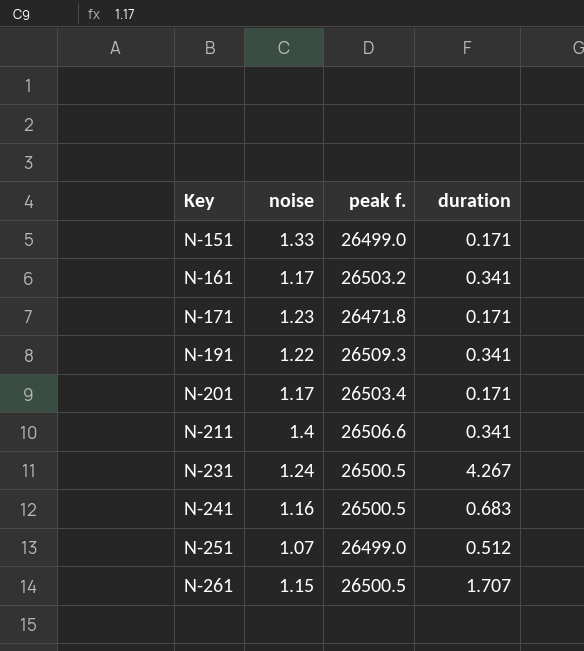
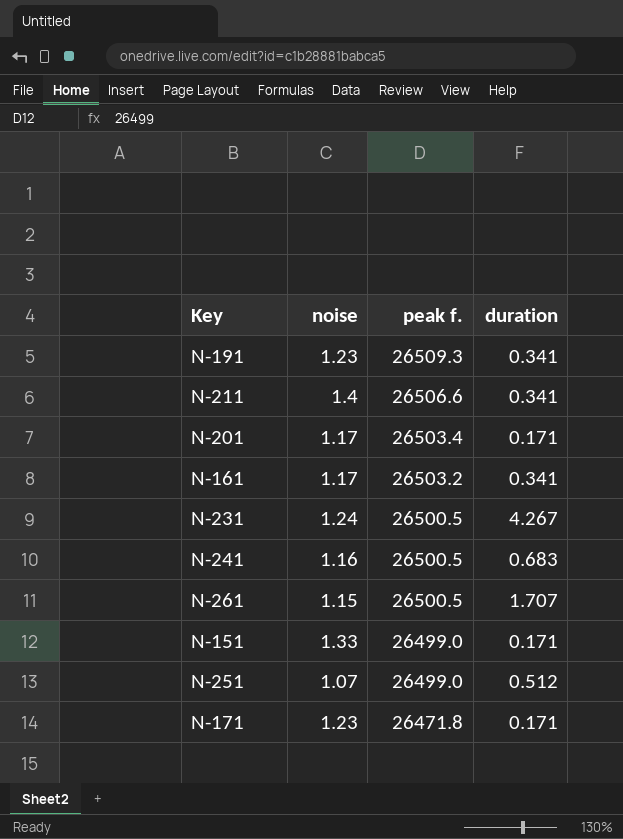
row order: Key ascending -> peak f. descending
N-191 | noise: 1.22 -> 1.23

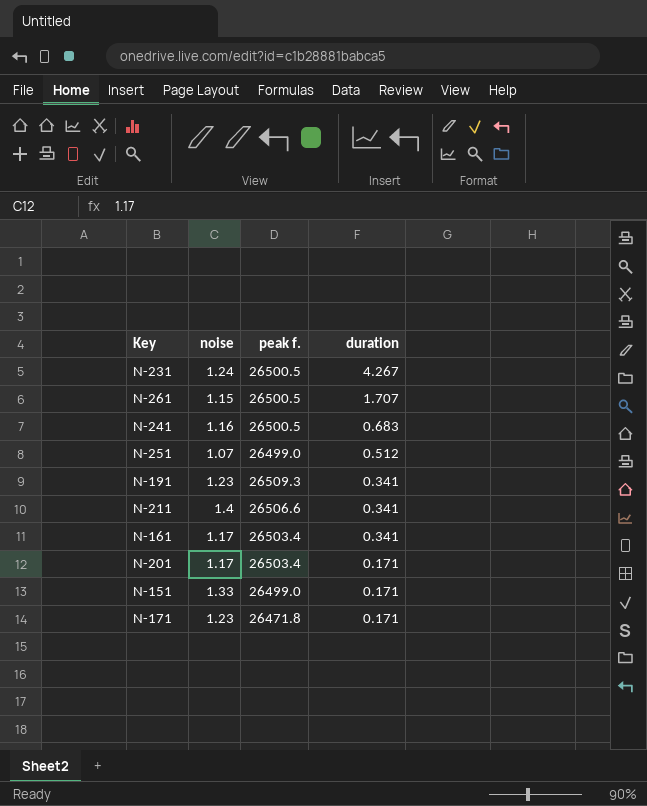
row order: peak f. descending -> duration descending
N-161 | peak f.: 26503.2 -> 26503.4

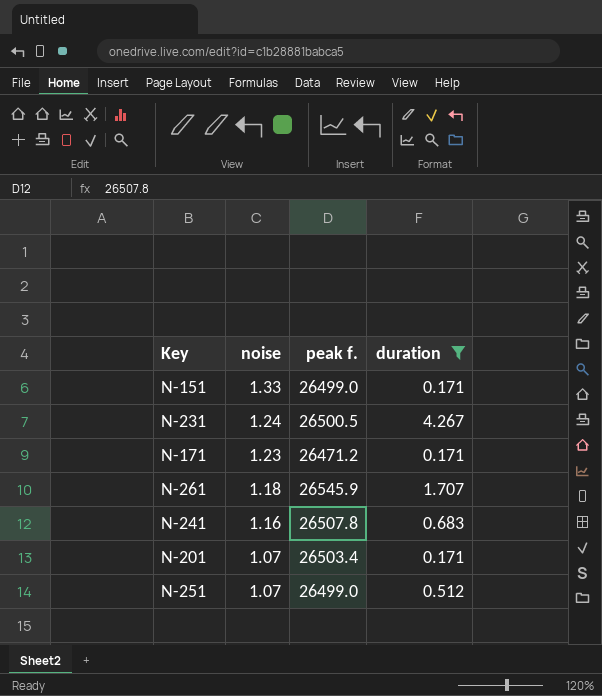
filter: none -> duration != 0.341
row order: duration descending -> noise descending
N-171 | peak f.: 26471.8 -> 26471.2
N-261 | noise: 1.15 -> 1.18
N-261 | peak f.: 26500.5 -> 26545.9
N-241 | peak f.: 26500.5 -> 26507.8
N-201 | noise: 1.17 -> 1.07

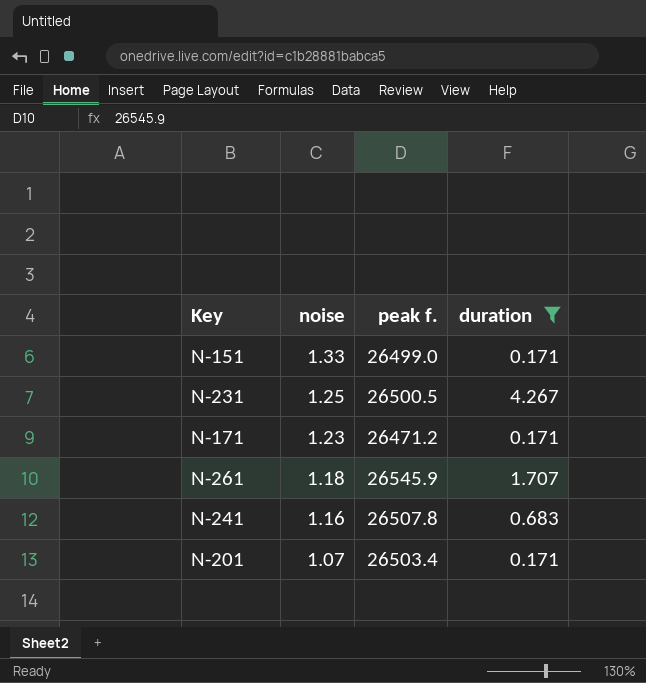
row N-251: 1.07 | 26499.0 | 0.512 -> none
N-231 | noise: 1.24 -> 1.25

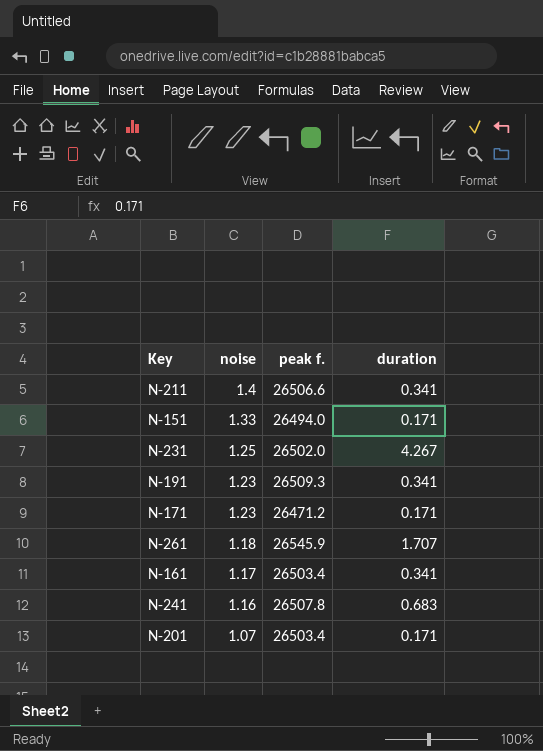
filter: duration != 0.341 -> none
N-151 | peak f.: 26499.0 -> 26494.0
N-231 | peak f.: 26500.5 -> 26502.0

